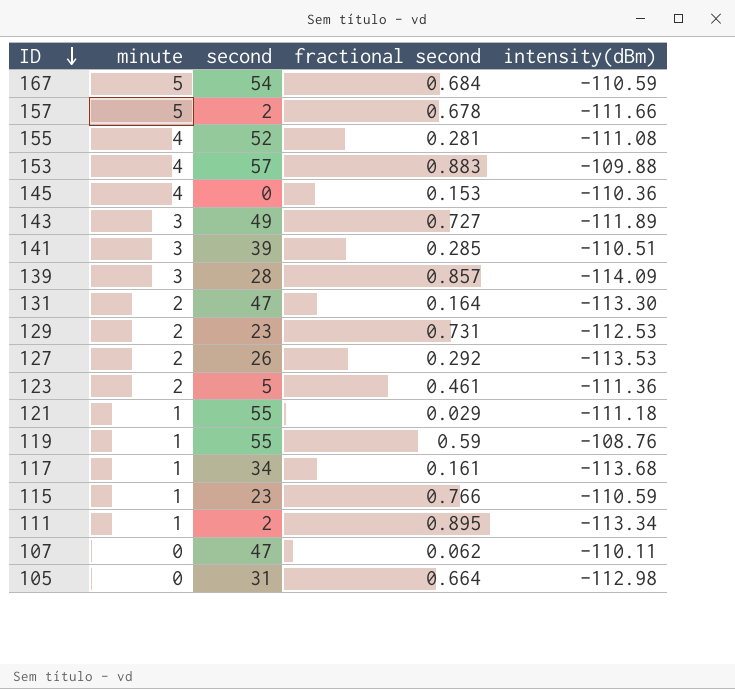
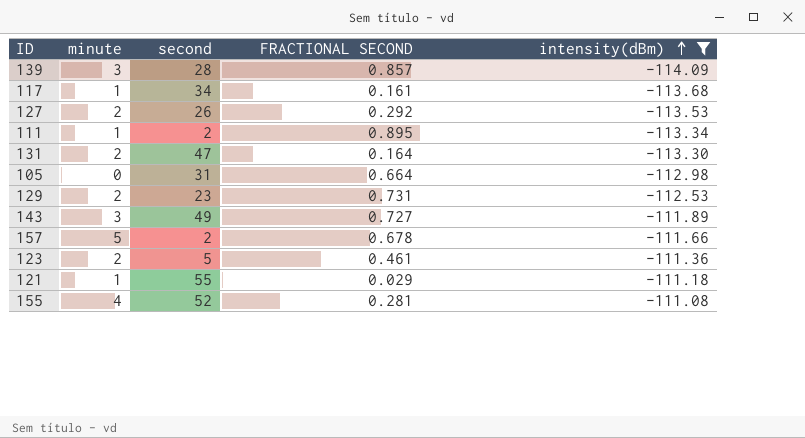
filter: none -> intensity(dBm) <= -111.08
row order: ID descending -> intensity(dBm) ascending
column name: fractional second -> FRACTIONAL SECOND

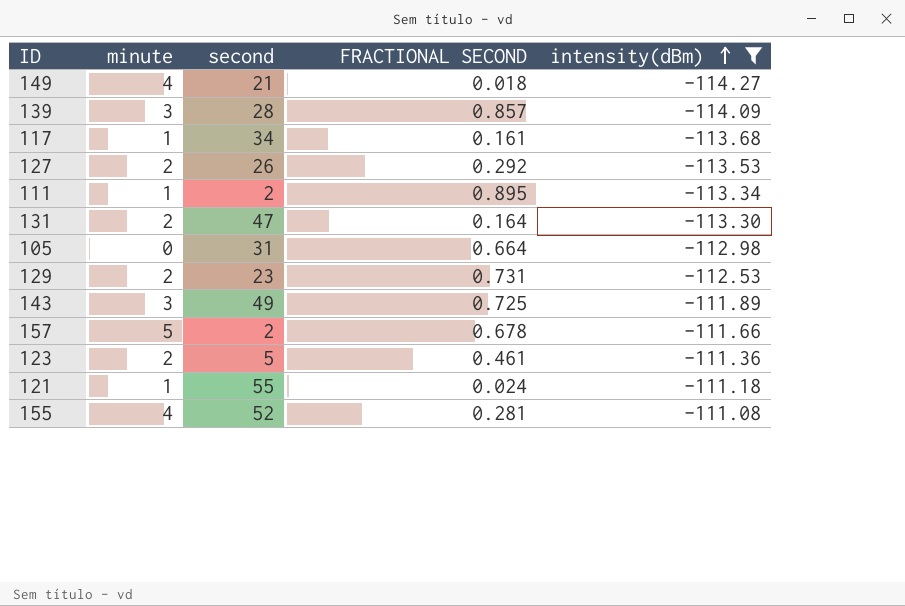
row 149: none -> 4 | 21 | 0.018 | -114.27
143 | FRACTIONAL SECOND: 0.727 -> 0.725
121 | FRACTIONAL SECOND: 0.029 -> 0.024

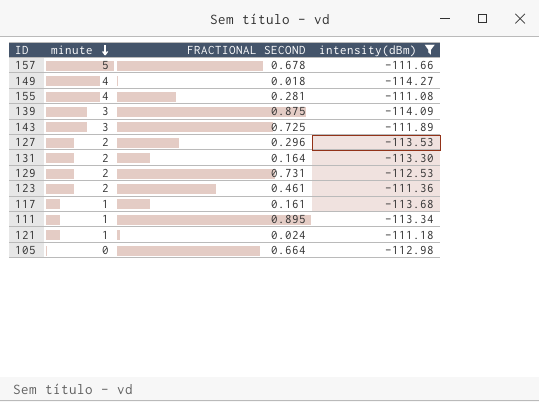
row order: intensity(dBm) ascending -> minute descending
column second | position: 3 -> none
139 | FRACTIONAL SECOND: 0.857 -> 0.875
127 | FRACTIONAL SECOND: 0.292 -> 0.296

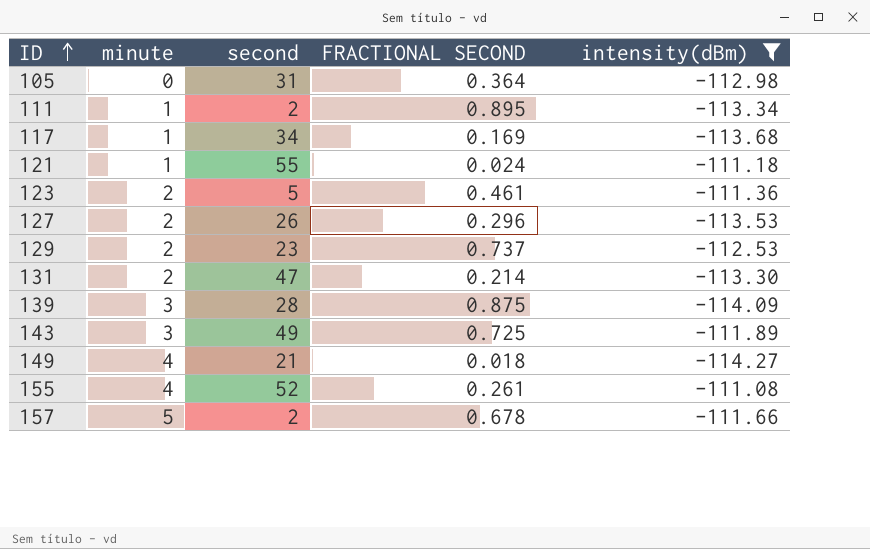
row order: minute descending -> ID ascending
column second | position: none -> 3
105 | FRACTIONAL SECOND: 0.664 -> 0.364
117 | FRACTIONAL SECOND: 0.161 -> 0.169
129 | FRACTIONAL SECOND: 0.731 -> 0.737
131 | FRACTIONAL SECOND: 0.164 -> 0.214
155 | FRACTIONAL SECOND: 0.281 -> 0.261

